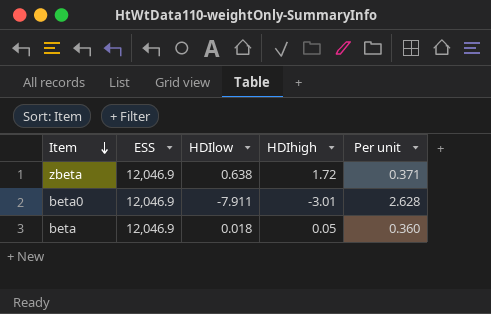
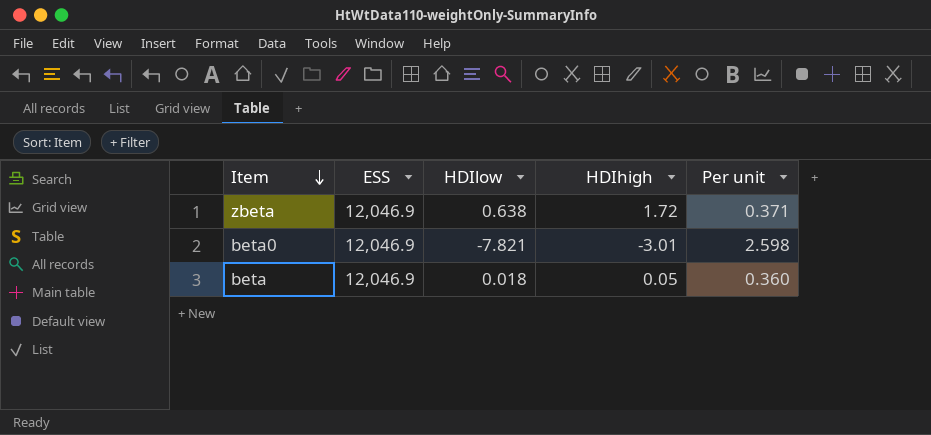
beta0 | HDIlow: -7.911 -> -7.821
beta0 | Per unit: 2.628 -> 2.598

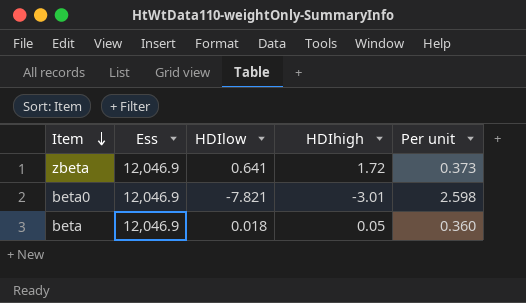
column name: ESS -> Ess
zbeta | HDIlow: 0.638 -> 0.641
zbeta | Per unit: 0.371 -> 0.373

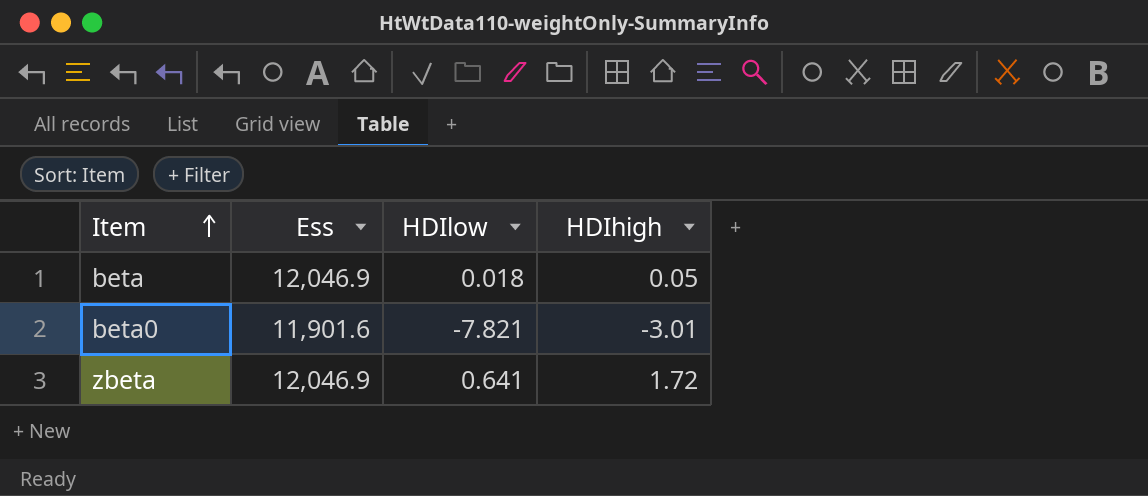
row order: Item descending -> Item ascending
column Per unit | formula: [HDIlow] / [HDIhigh] -> none
beta0 | Ess: 12,046.9 -> 11,901.6

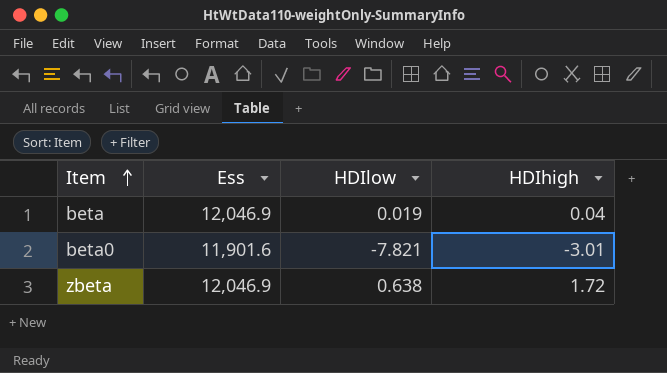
beta | HDIlow: 0.018 -> 0.019
beta | HDIhigh: 0.05 -> 0.04
zbeta | HDIlow: 0.641 -> 0.638

